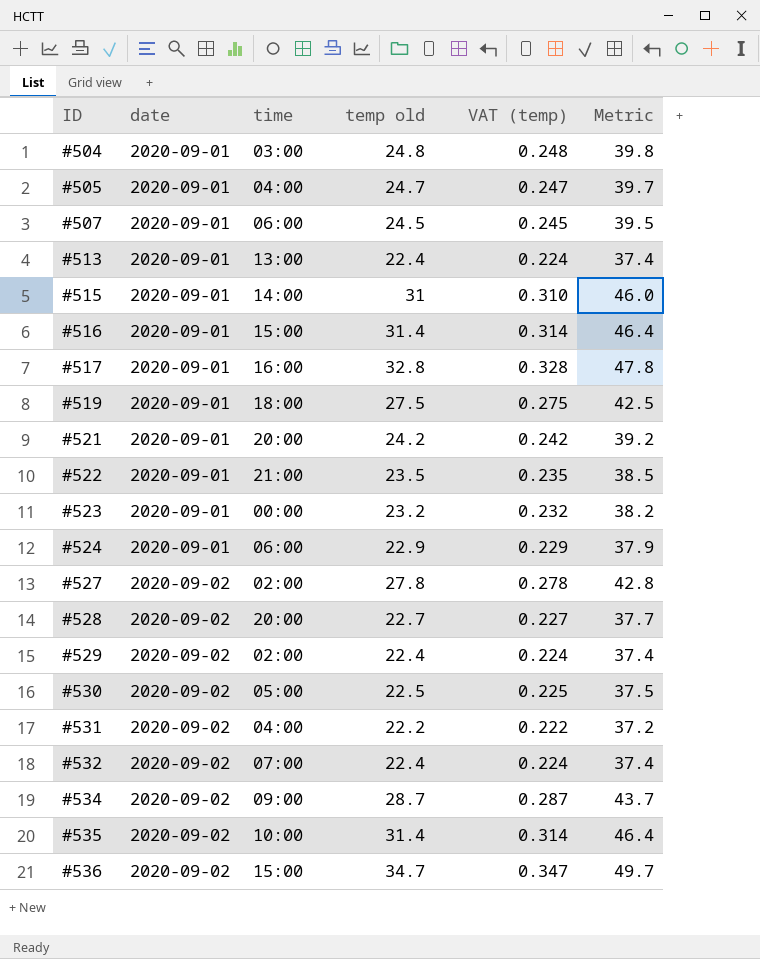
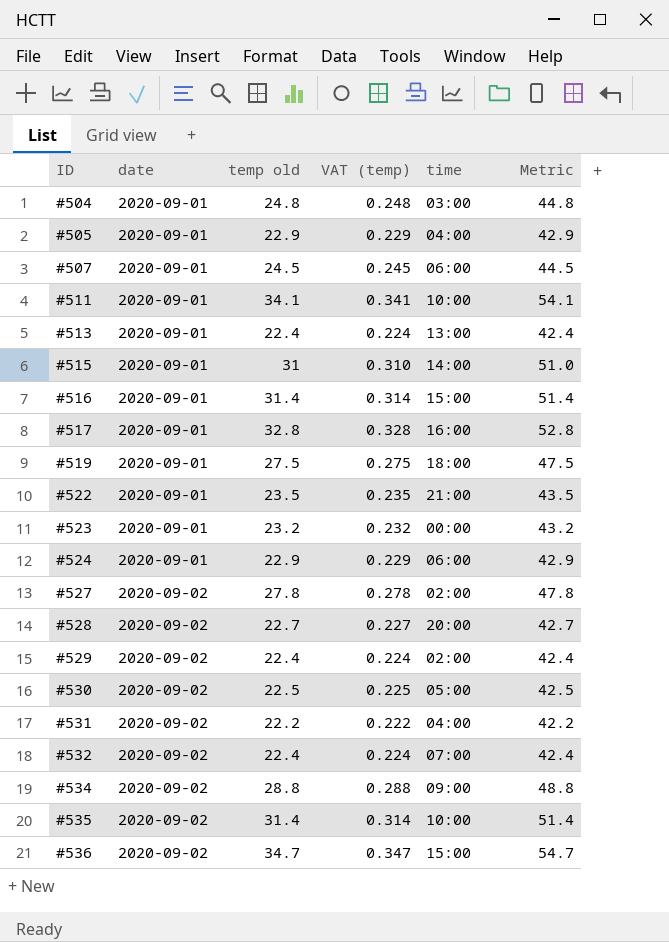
column time | position: 3 -> 5
column Metric | formula: [temp old] + 15 -> [temp old] + 20
row #521: 2020-09-01 | 20:00 | 24.2 | 0.242 | 39.2 -> none
#505 | temp old: 24.7 -> 22.9
#505 | VAT (temp): 0.247 -> 0.229
row #511: none -> 2020-09-01 | 34.1 | 0.341 | 10:00 | 54.1
#534 | temp old: 28.7 -> 28.8
#534 | VAT (temp): 0.287 -> 0.288

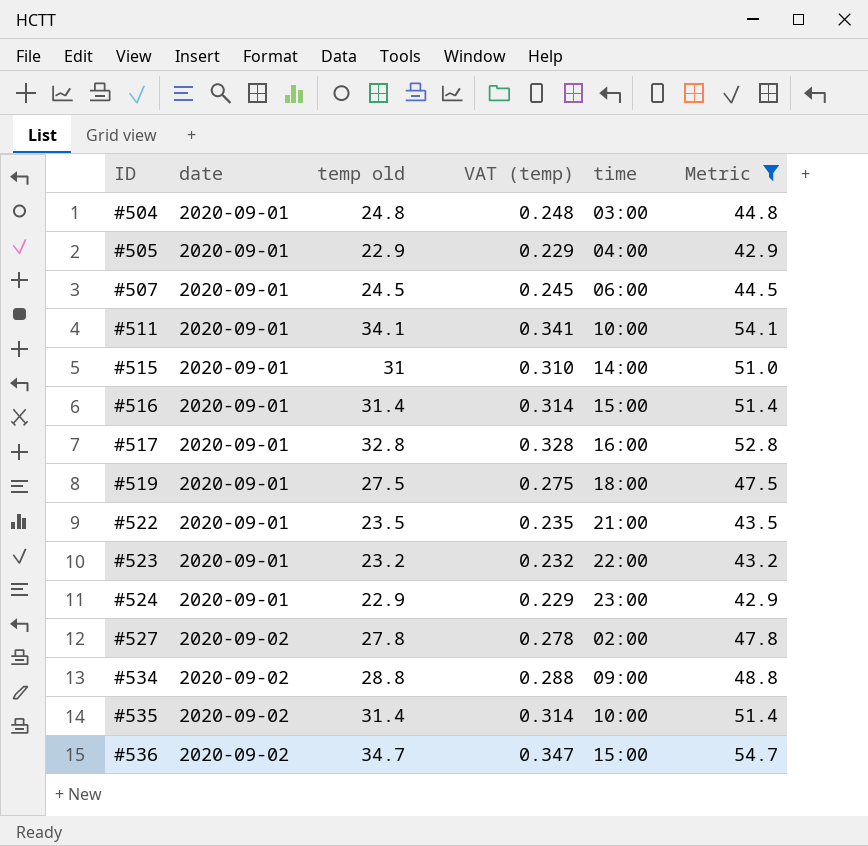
filter: none -> Metric >= 42.9
#523 | time: 00:00 -> 22:00
#524 | time: 06:00 -> 23:00

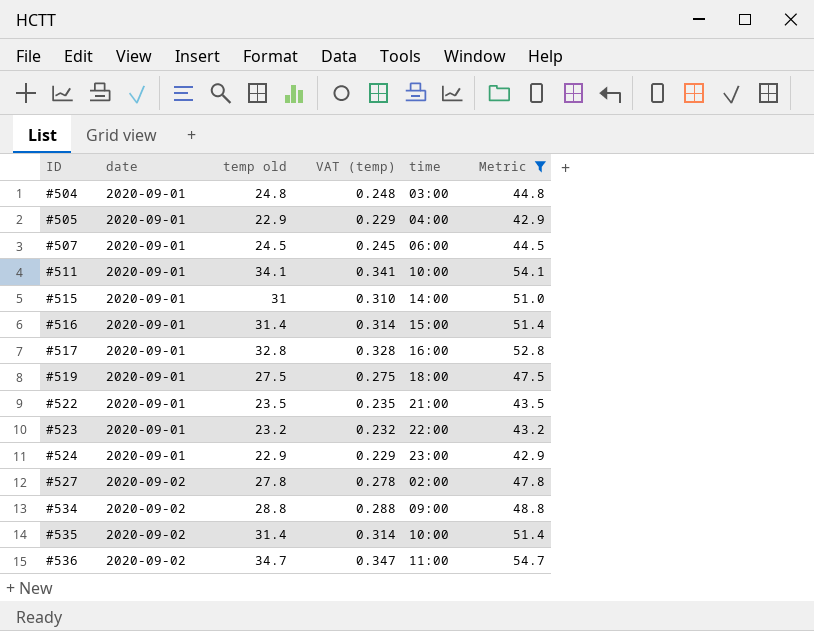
#536 | time: 15:00 -> 11:00

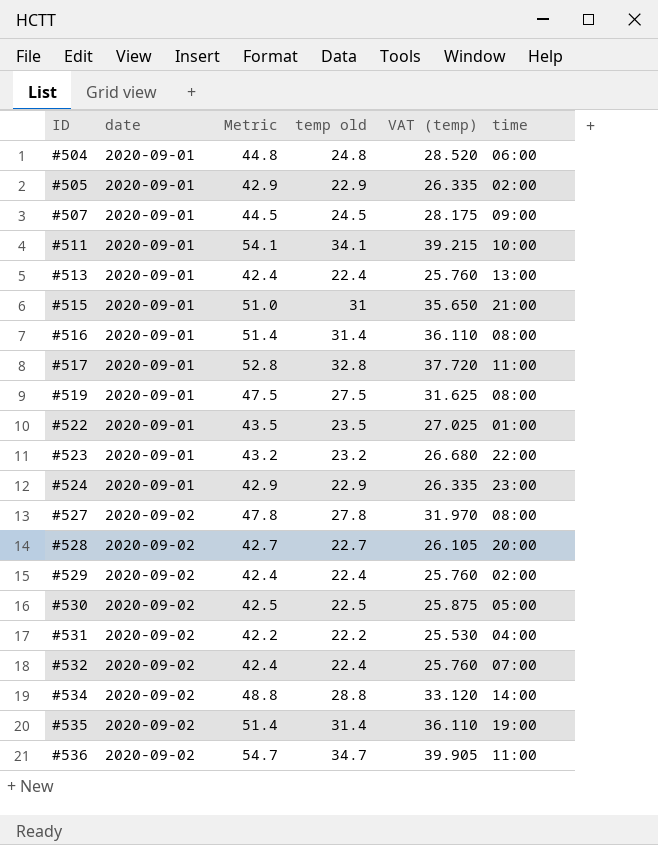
filter: Metric >= 42.9 -> none
column Metric | position: 6 -> 3
column VAT (temp) | formula: [temp old] * 0.01 -> [temp old] * 1.15
#504 | time: 03:00 -> 06:00
#505 | time: 04:00 -> 02:00
#507 | time: 06:00 -> 09:00
#515 | time: 14:00 -> 21:00
#516 | time: 15:00 -> 08:00
#517 | time: 16:00 -> 11:00
#519 | time: 18:00 -> 08:00
#522 | time: 21:00 -> 01:00
#527 | time: 02:00 -> 08:00
#534 | time: 09:00 -> 14:00
#535 | time: 10:00 -> 19:00

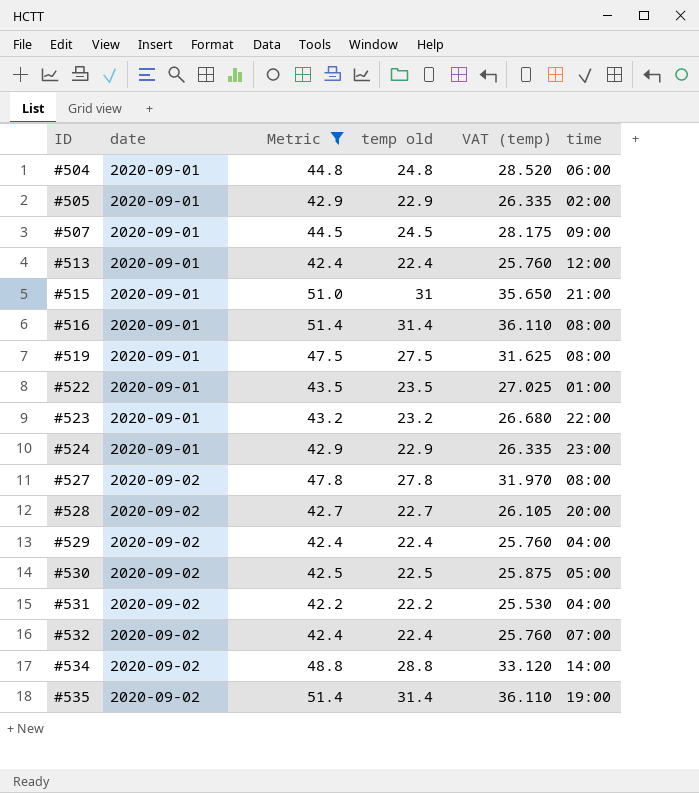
filter: none -> Metric <= 51.4
#513 | time: 13:00 -> 12:00
#529 | time: 02:00 -> 04:00

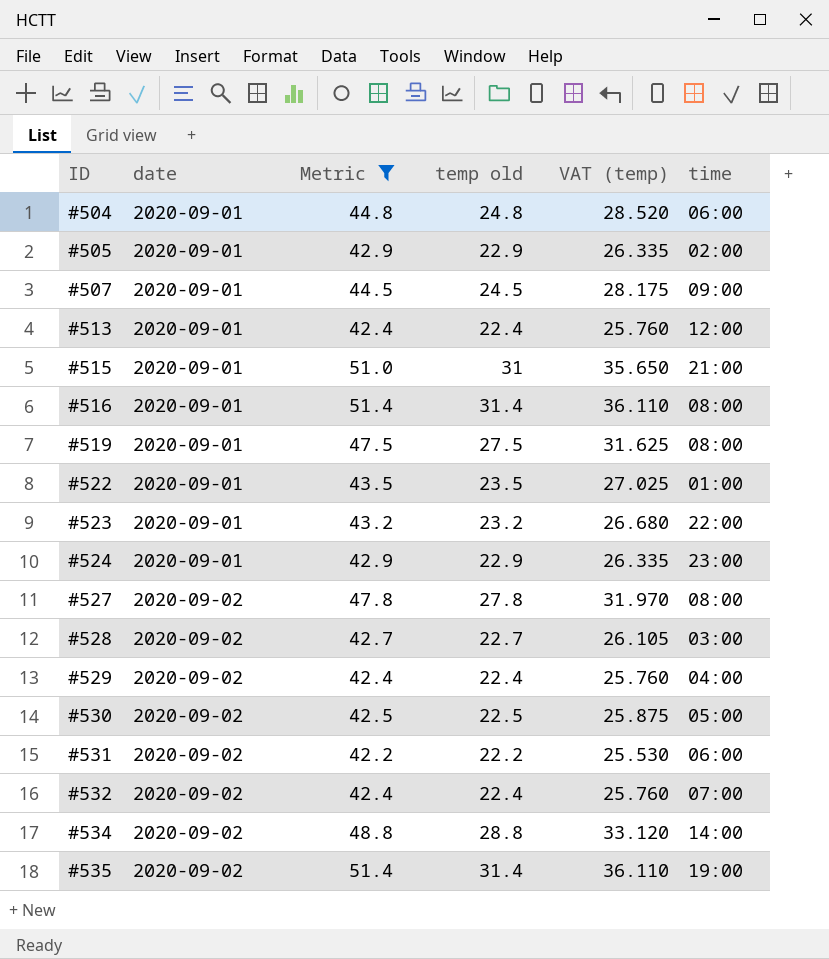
#528 | time: 20:00 -> 03:00
#531 | time: 04:00 -> 06:00

